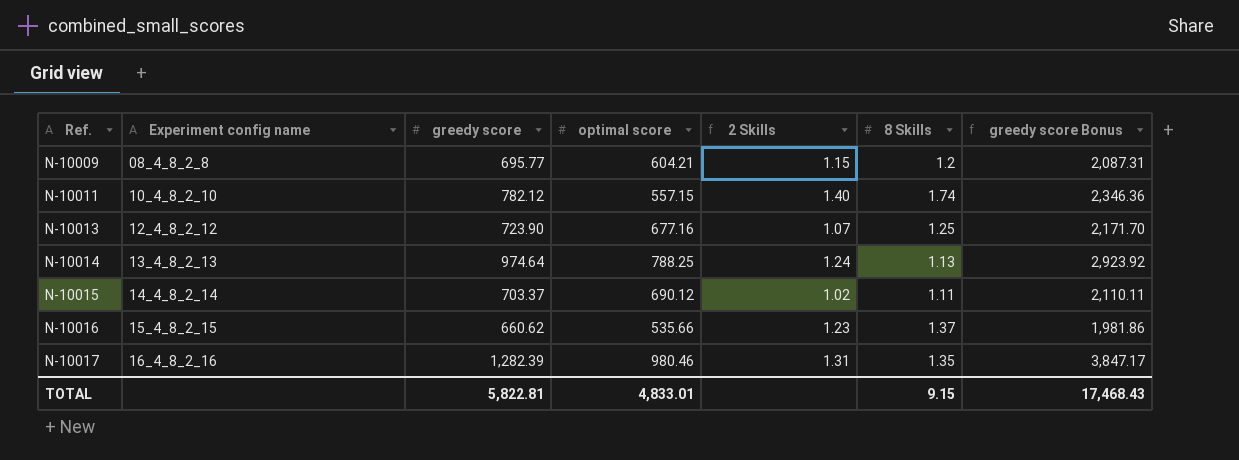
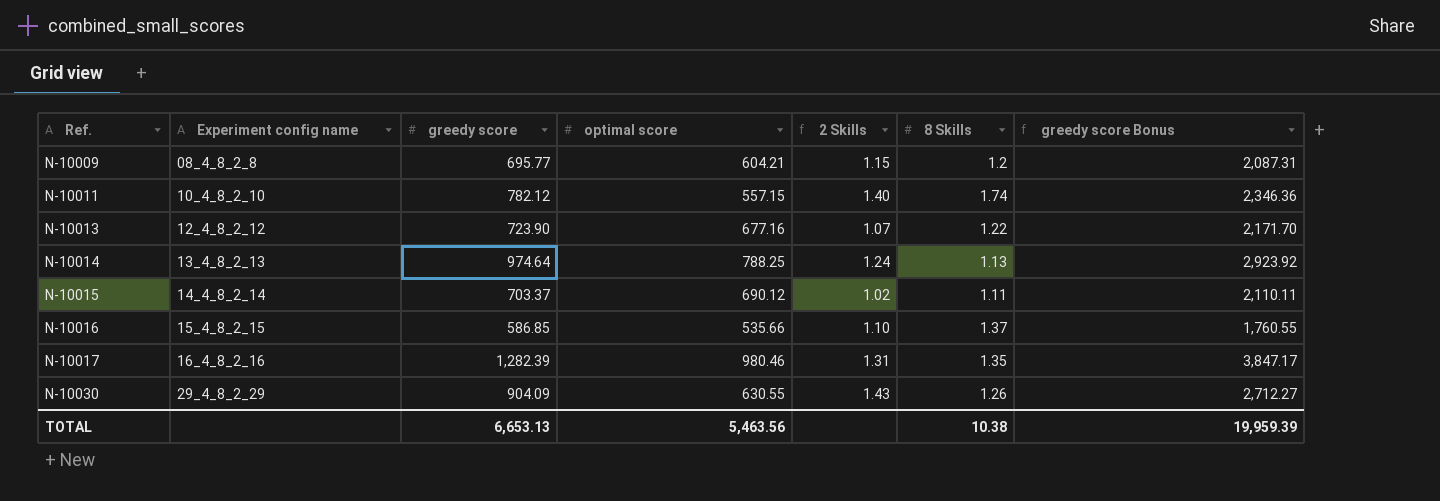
N-10013 | 8 Skills: 1.25 -> 1.22
N-10016 | greedy score: 660.62 -> 586.85
N-10016 | 2 Skills: 1.23 -> 1.10
N-10016 | greedy score Bonus: 1,981.86 -> 1,760.55
row N-10030: none -> 29_4_8_2_29 | 904.09 | 630.55 | 1.43 | 1.26 | 2,712.27
TOTAL | greedy score: 5,822.81 -> 6,653.13
TOTAL | optimal score: 4,833.01 -> 5,463.56
TOTAL | 8 Skills: 9.15 -> 10.38
TOTAL | greedy score Bonus: 17,468.43 -> 19,959.39

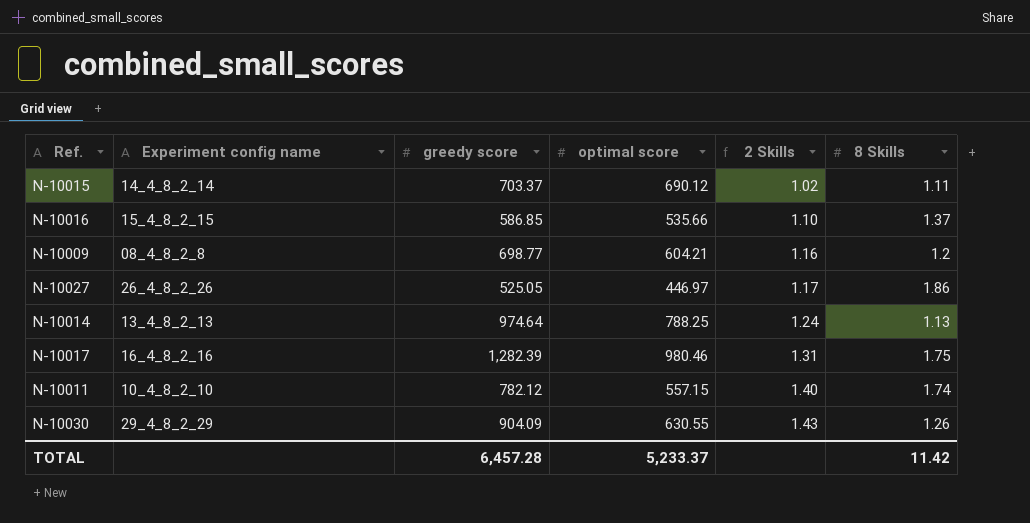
row order: Ref. ascending -> 2 Skills ascending
column greedy score Bonus | formula: [greedy score] * 3 -> none
row N-10013: 12_4_8_2_12 | 723.90 | 677.16 | 1.07 | 1.22 | 2,171.70 -> none
N-10009 | greedy score: 695.77 -> 698.77
N-10009 | 2 Skills: 1.15 -> 1.16
row N-10027: none -> 26_4_8_2_26 | 525.05 | 446.97 | 1.17 | 1.86
N-10017 | 8 Skills: 1.35 -> 1.75
TOTAL | greedy score: 6,653.13 -> 6,457.28
TOTAL | optimal score: 5,463.56 -> 5,233.37
TOTAL | 8 Skills: 10.38 -> 11.42

